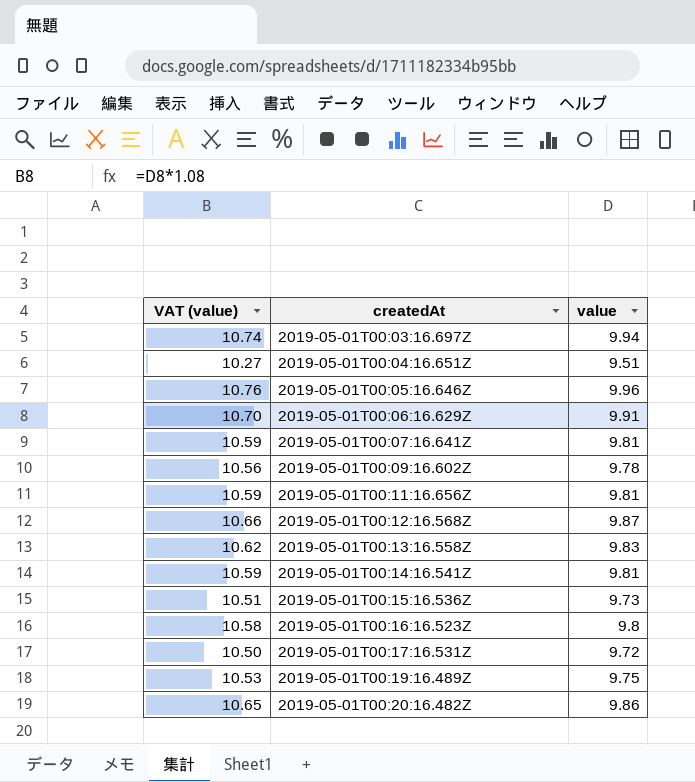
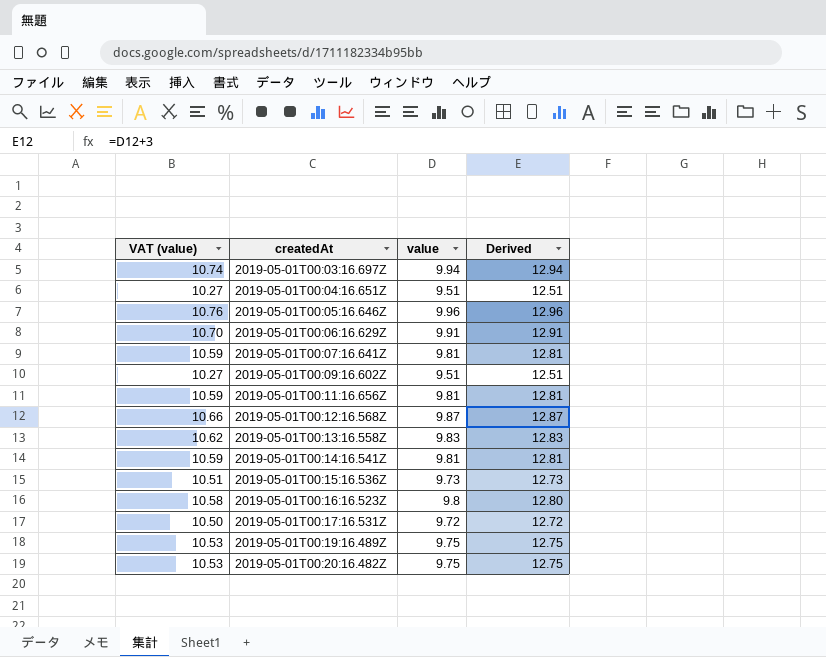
column Derived | formula: none -> [value] + 3
2019-05-01T00:09:16.602Z | VAT (value): 10.56 -> 10.27
2019-05-01T00:09:16.602Z | value: 9.78 -> 9.51
2019-05-01T00:20:16.482Z | VAT (value): 10.65 -> 10.53
2019-05-01T00:20:16.482Z | value: 9.86 -> 9.75

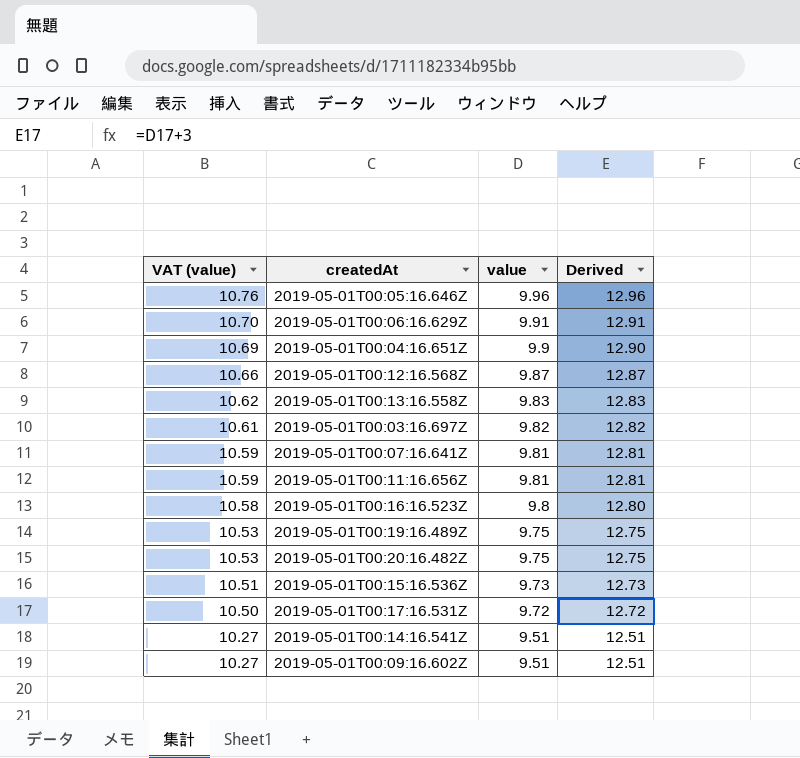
row order: createdAt ascending -> VAT (value) descending
2019-05-01T00:04:16.651Z | VAT (value): 10.27 -> 10.69
2019-05-01T00:04:16.651Z | value: 9.51 -> 9.9
2019-05-01T00:04:16.651Z | Derived: 12.51 -> 12.90
2019-05-01T00:03:16.697Z | VAT (value): 10.74 -> 10.61
2019-05-01T00:03:16.697Z | value: 9.94 -> 9.82
2019-05-01T00:03:16.697Z | Derived: 12.94 -> 12.82
2019-05-01T00:14:16.541Z | VAT (value): 10.59 -> 10.27
2019-05-01T00:14:16.541Z | value: 9.81 -> 9.51
2019-05-01T00:14:16.541Z | Derived: 12.81 -> 12.51

